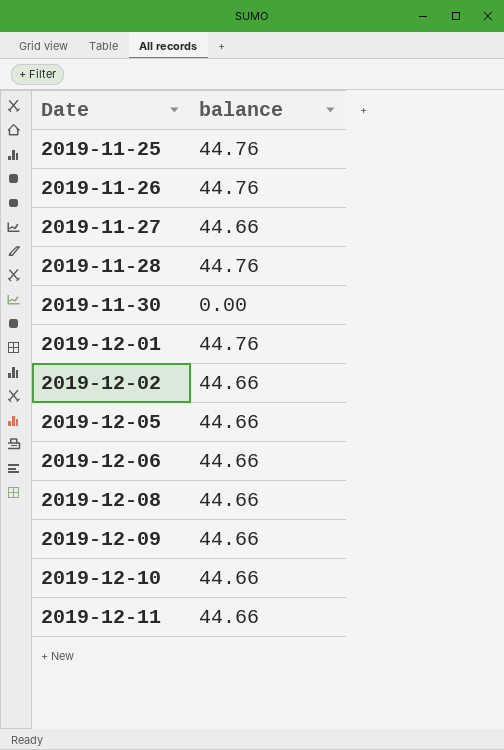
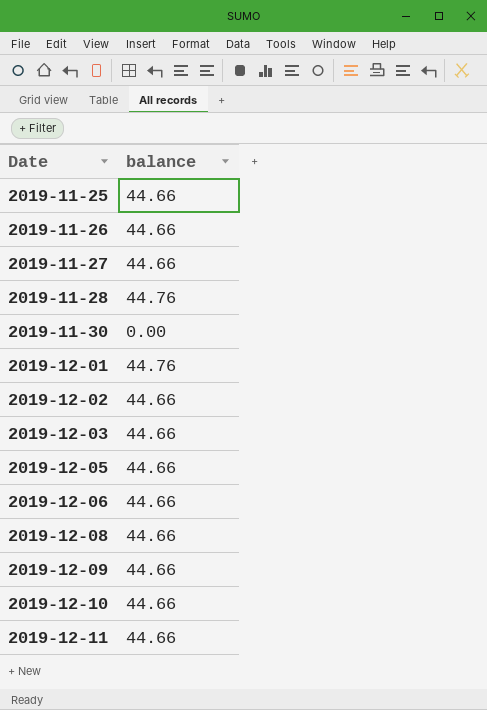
2019-11-25 | balance: 44.76 -> 44.66
2019-11-26 | balance: 44.76 -> 44.66
row 2019-12-03: none -> 44.66

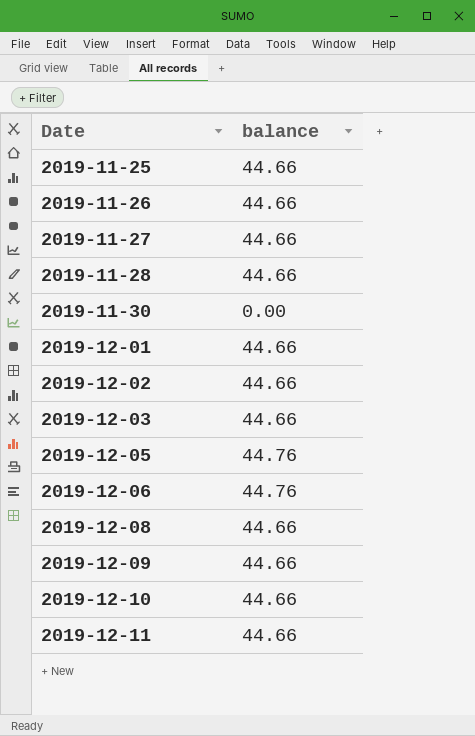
2019-11-28 | balance: 44.76 -> 44.66
2019-12-01 | balance: 44.76 -> 44.66
2019-12-05 | balance: 44.66 -> 44.76
2019-12-06 | balance: 44.66 -> 44.76

